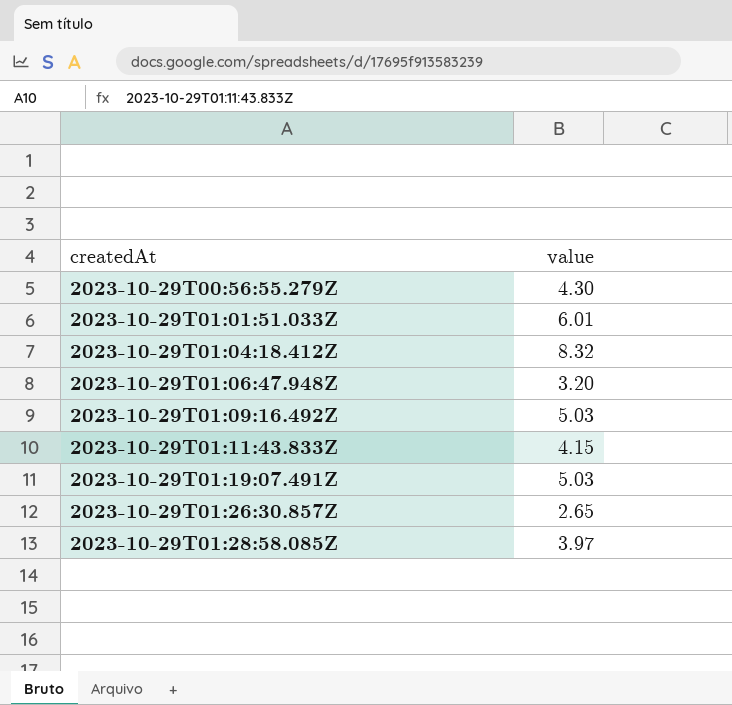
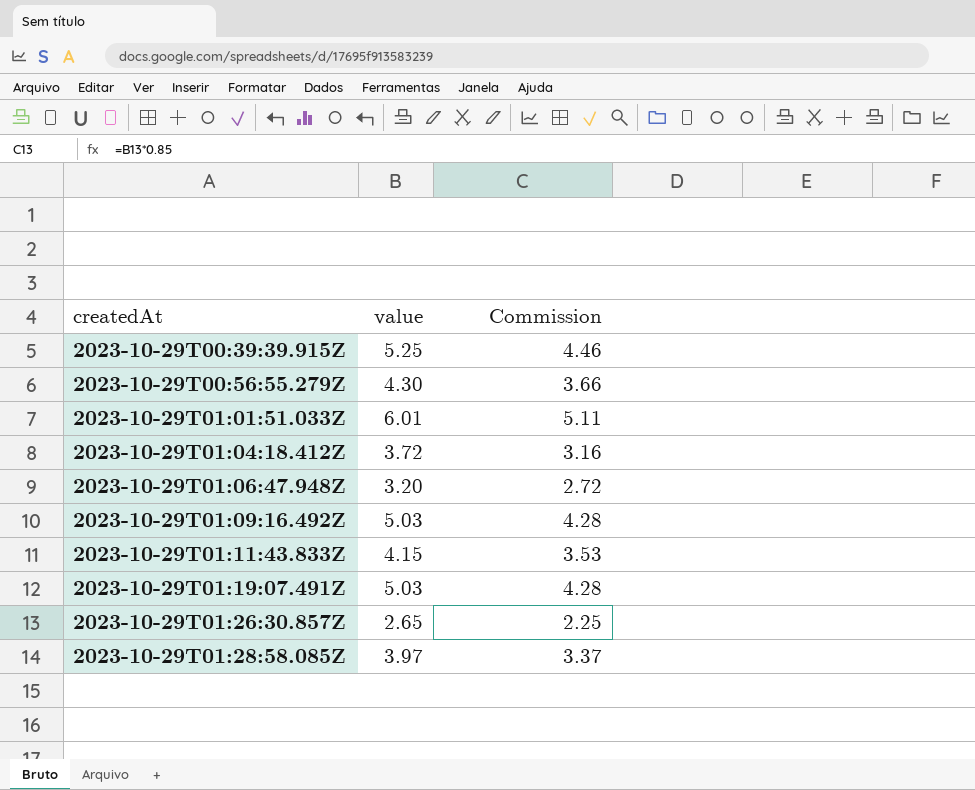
column Commission | formula: none -> [value] * 0.85
row 2023-10-29T00:39:39.915Z: none -> 5.25 | 4.46
2023-10-29T01:04:18.412Z | value: 8.32 -> 3.72

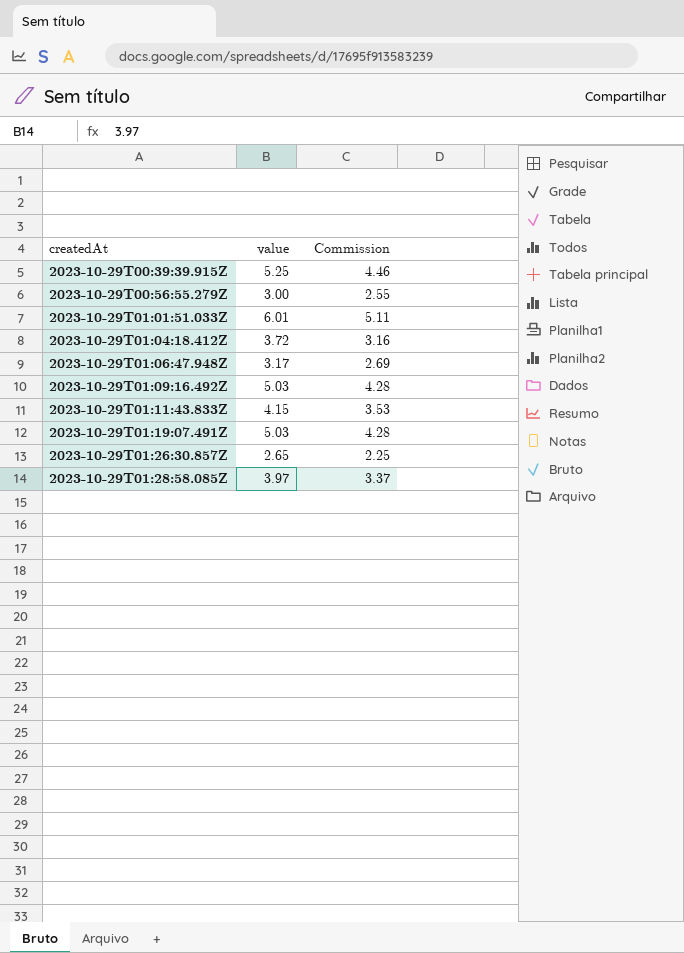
2023-10-29T00:56:55.279Z | value: 4.30 -> 3.00
2023-10-29T00:56:55.279Z | Commission: 3.66 -> 2.55
2023-10-29T01:06:47.948Z | value: 3.20 -> 3.17
2023-10-29T01:06:47.948Z | Commission: 2.72 -> 2.69

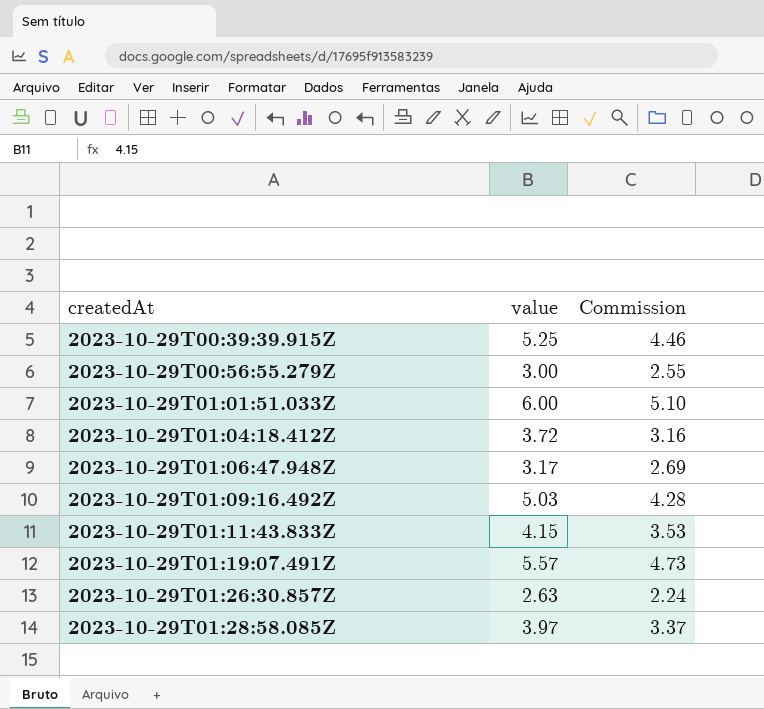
2023-10-29T01:01:51.033Z | value: 6.01 -> 6.00
2023-10-29T01:01:51.033Z | Commission: 5.11 -> 5.10
2023-10-29T01:19:07.491Z | value: 5.03 -> 5.57
2023-10-29T01:19:07.491Z | Commission: 4.28 -> 4.73
2023-10-29T01:26:30.857Z | value: 2.65 -> 2.63
2023-10-29T01:26:30.857Z | Commission: 2.25 -> 2.24

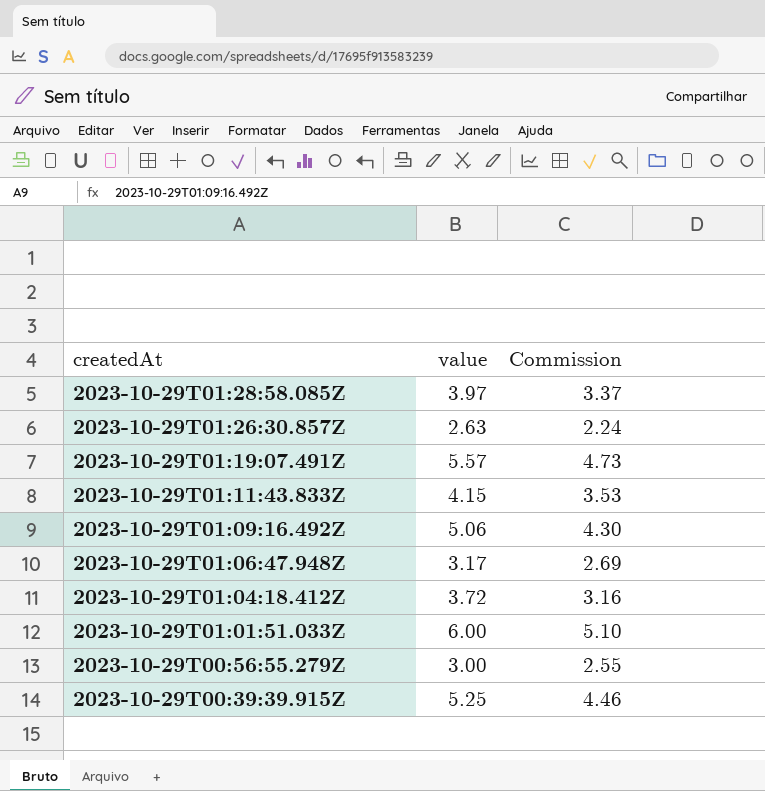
row order: createdAt ascending -> createdAt descending
2023-10-29T01:09:16.492Z | value: 5.03 -> 5.06
2023-10-29T01:09:16.492Z | Commission: 4.28 -> 4.30

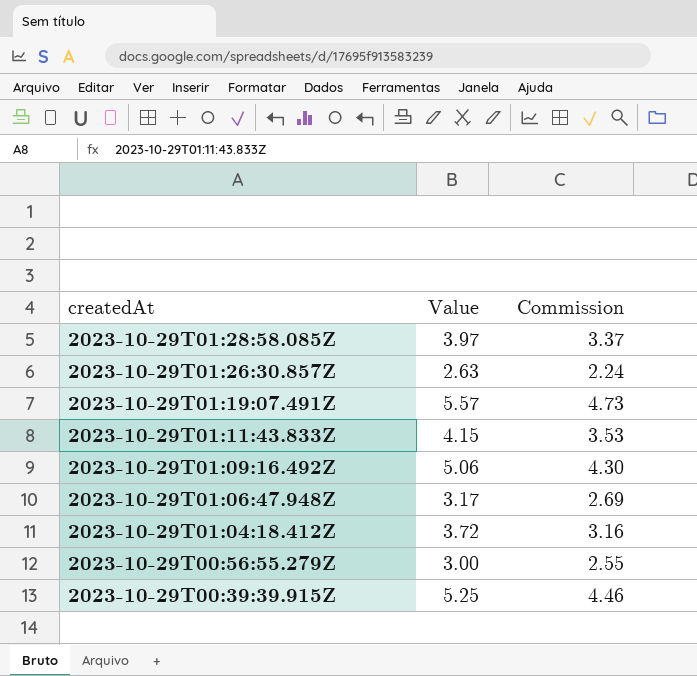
column name: value -> Value
row 2023-10-29T01:01:51.033Z: 6.00 | 5.10 -> none

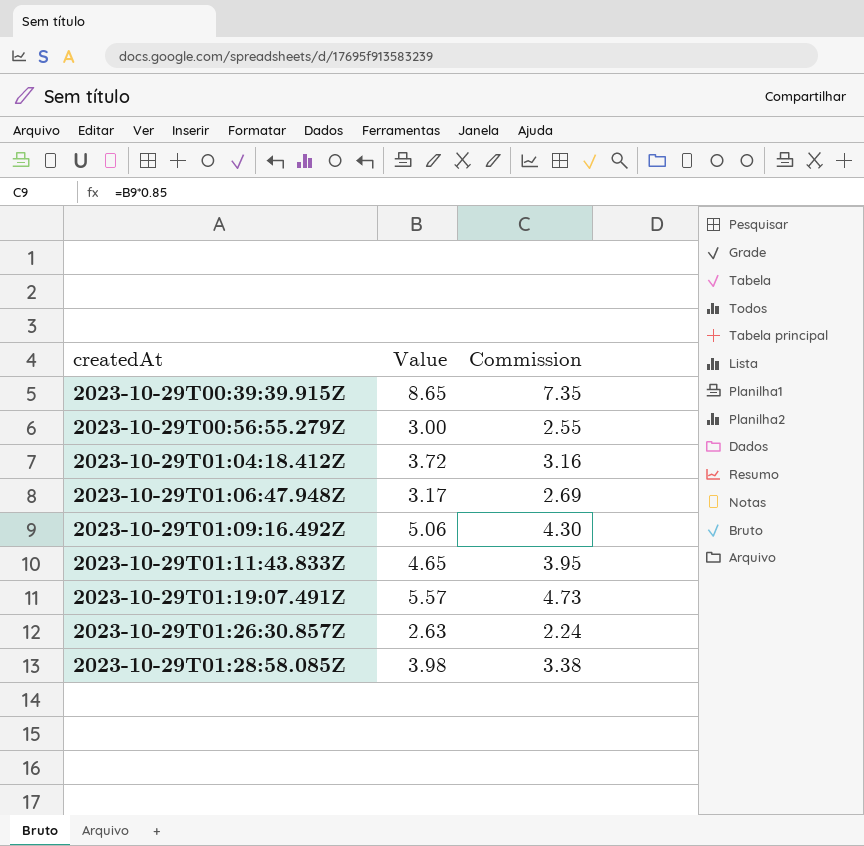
row order: createdAt descending -> createdAt ascending
2023-10-29T00:39:39.915Z | Value: 5.25 -> 8.65
2023-10-29T00:39:39.915Z | Commission: 4.46 -> 7.35
2023-10-29T01:11:43.833Z | Value: 4.15 -> 4.65
2023-10-29T01:11:43.833Z | Commission: 3.53 -> 3.95
2023-10-29T01:28:58.085Z | Value: 3.97 -> 3.98
2023-10-29T01:28:58.085Z | Commission: 3.37 -> 3.38

